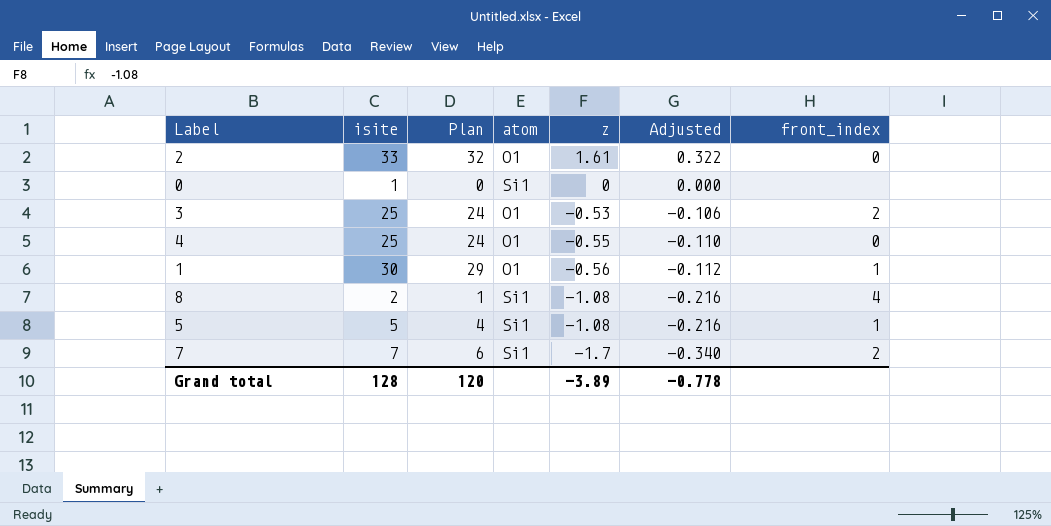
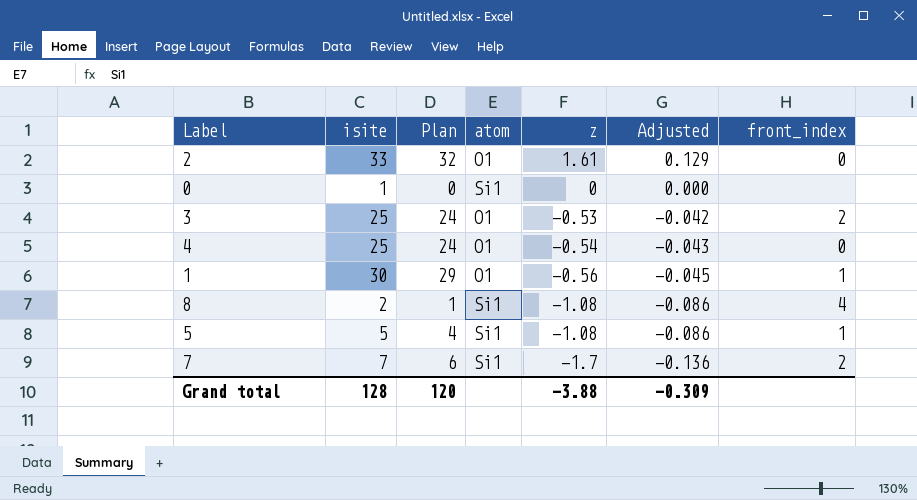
column Adjusted | formula: [z] * 0.2 -> [z] * 0.08
4 | z: -0.55 -> -0.54
Grand total | z: -3.89 -> -3.88
Grand total | Adjusted: -0.778 -> -0.309

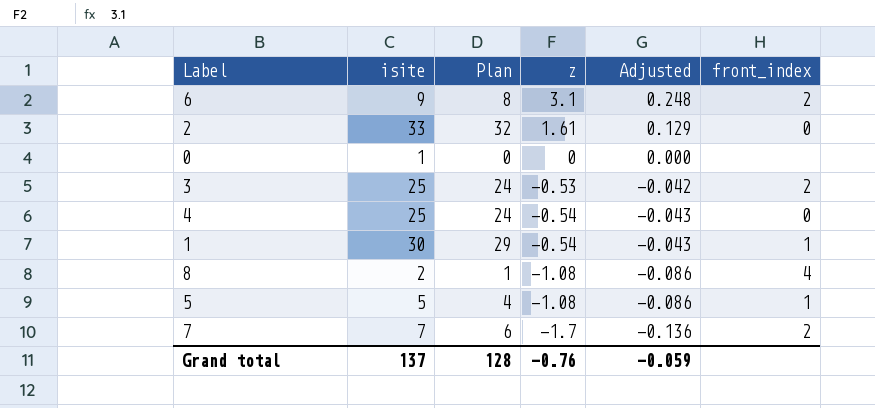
column atom | position: 4 -> none
row 6: none -> 9 | 8 | 3.1 | 0.248 | 2
1 | z: -0.56 -> -0.54
1 | Adjusted: -0.045 -> -0.043
Grand total | isite: 128 -> 137
Grand total | Plan: 120 -> 128
Grand total | z: -3.88 -> -0.76
Grand total | Adjusted: -0.309 -> -0.059

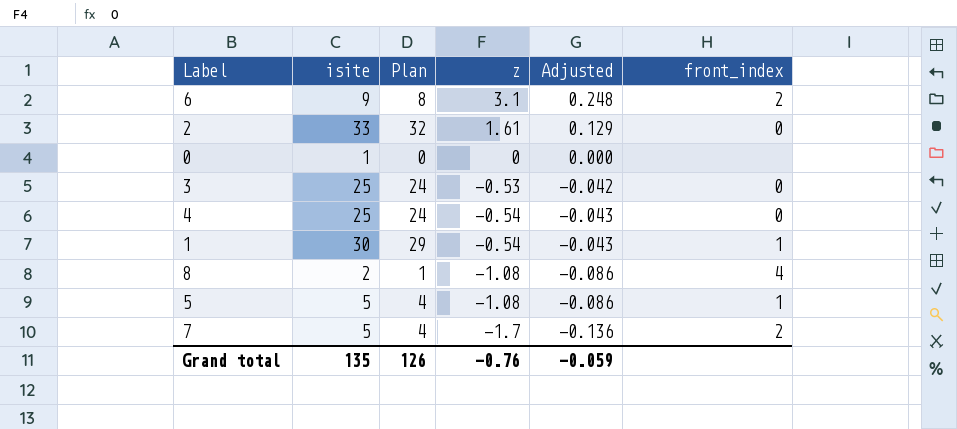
3 | front_index: 2 -> 0
7 | isite: 7 -> 5
7 | Plan: 6 -> 4
Grand total | isite: 137 -> 135
Grand total | Plan: 128 -> 126

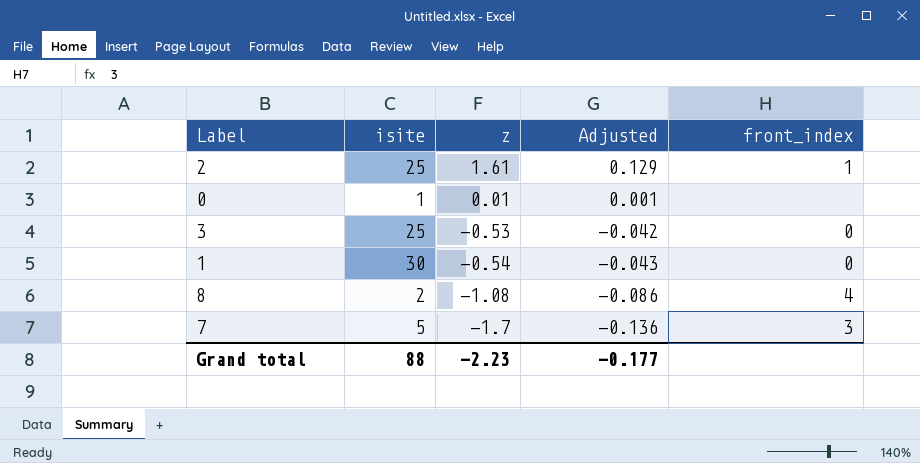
column Plan | formula: [isite] - 1 -> none
row 6: 9 | 8 | 3.1 | 0.248 | 2 -> none
row 4: 25 | 24 | -0.54 | -0.043 | 0 -> none
row 5: 5 | 4 | -1.08 | -0.086 | 1 -> none
2 | isite: 33 -> 25
2 | front_index: 0 -> 1
0 | z: 0 -> 0.01
0 | Adjusted: 0.000 -> 0.001
1 | front_index: 1 -> 0
7 | front_index: 2 -> 3
Grand total | isite: 135 -> 88
Grand total | z: -0.76 -> -2.23
Grand total | Adjusted: -0.059 -> -0.177

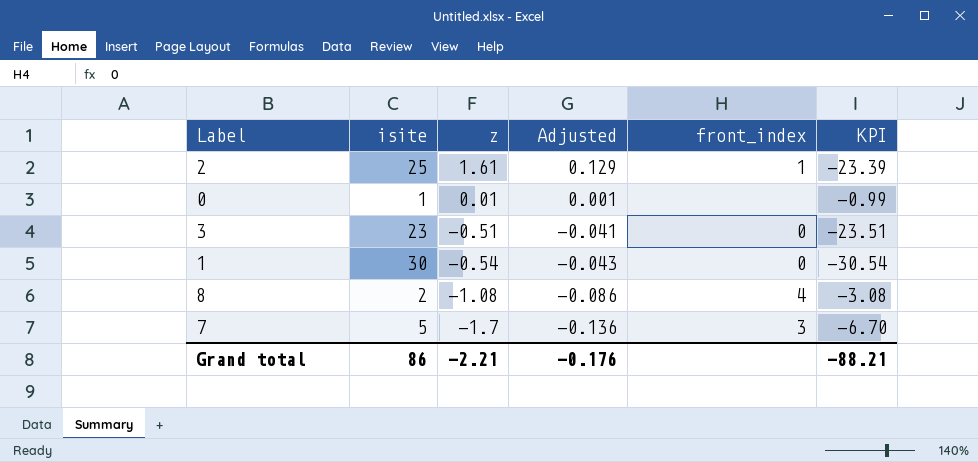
column KPI | formula: none -> [z] - [isite]
3 | isite: 25 -> 23
3 | z: -0.53 -> -0.51
3 | Adjusted: -0.042 -> -0.041
Grand total | isite: 88 -> 86
Grand total | z: -2.23 -> -2.21
Grand total | Adjusted: -0.177 -> -0.176

